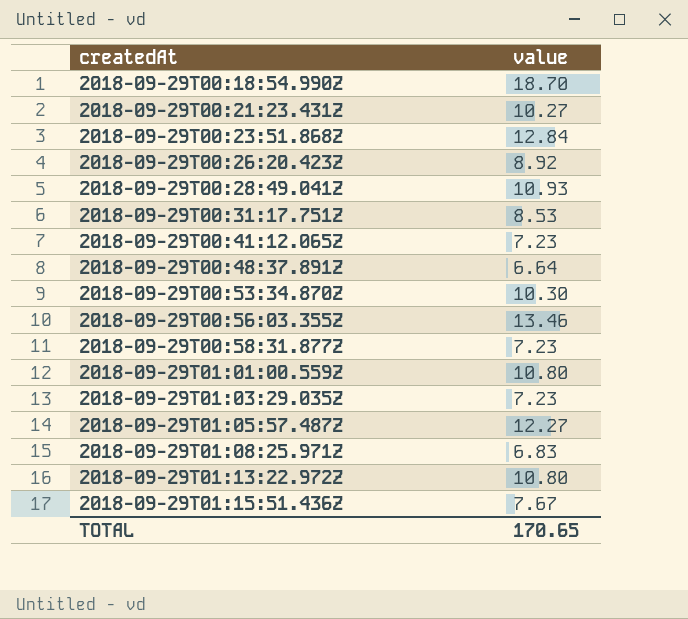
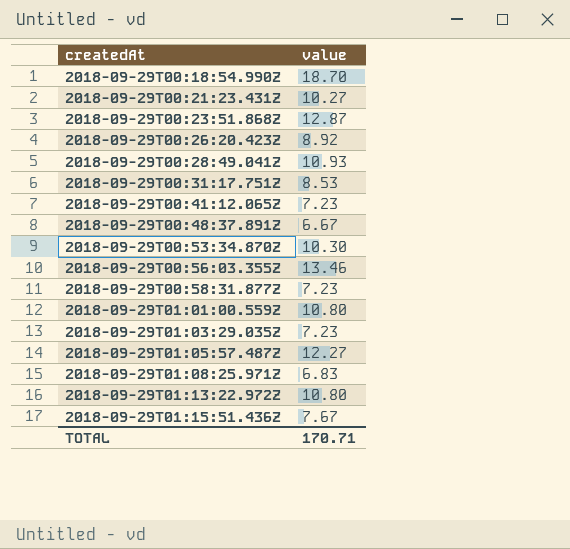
2018-09-29T00:23:51.868Z | value: 12.84 -> 12.87
2018-09-29T00:48:37.891Z | value: 6.64 -> 6.67
TOTAL | value: 170.65 -> 170.71

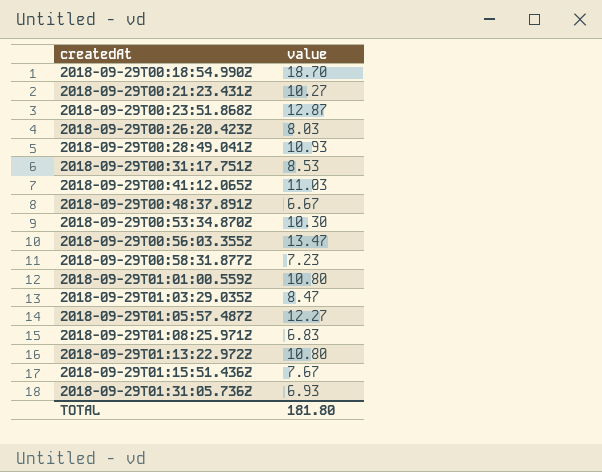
2018-09-29T00:26:20.423Z | value: 8.92 -> 8.03
2018-09-29T00:41:12.065Z | value: 7.23 -> 11.03
2018-09-29T00:56:03.355Z | value: 13.46 -> 13.47
2018-09-29T01:03:29.035Z | value: 7.23 -> 8.47
row 2018-09-29T01:31:05.736Z: none -> 6.93
TOTAL | value: 170.71 -> 181.80

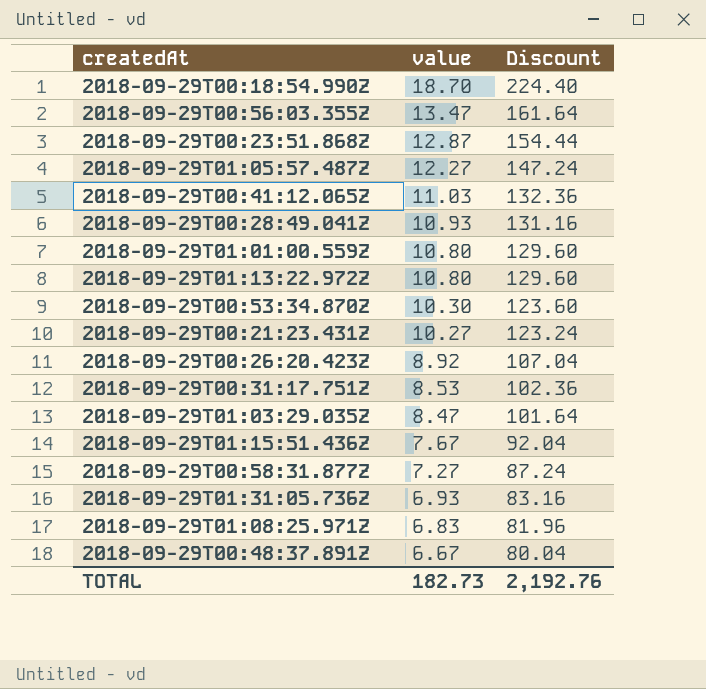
row order: createdAt ascending -> value descending
column Discount | formula: none -> [value] * 12
2018-09-29T00:26:20.423Z | value: 8.03 -> 8.92
2018-09-29T00:58:31.877Z | value: 7.23 -> 7.27
TOTAL | value: 181.80 -> 182.73

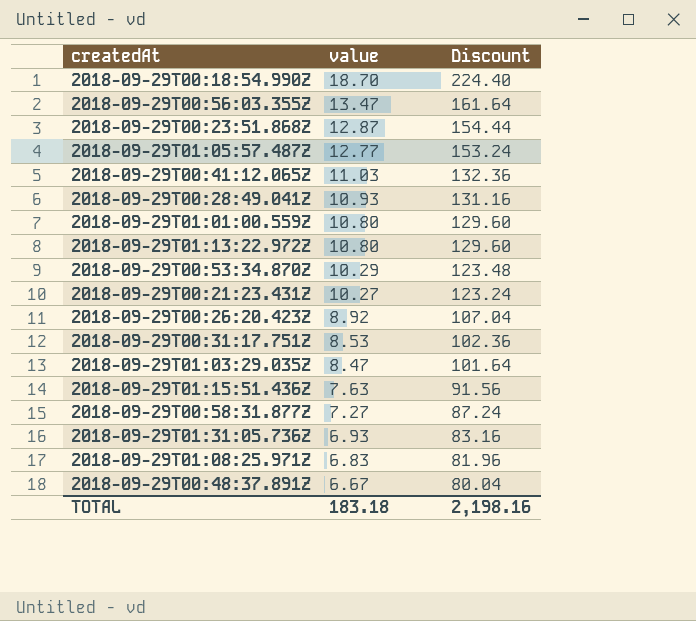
2018-09-29T01:05:57.487Z | value: 12.27 -> 12.77
2018-09-29T01:05:57.487Z | Discount: 147.24 -> 153.24
2018-09-29T00:53:34.870Z | value: 10.30 -> 10.29
2018-09-29T00:53:34.870Z | Discount: 123.60 -> 123.48
2018-09-29T01:15:51.436Z | value: 7.67 -> 7.63
2018-09-29T01:15:51.436Z | Discount: 92.04 -> 91.56
TOTAL | value: 182.73 -> 183.18
TOTAL | Discount: 2,192.76 -> 2,198.16

